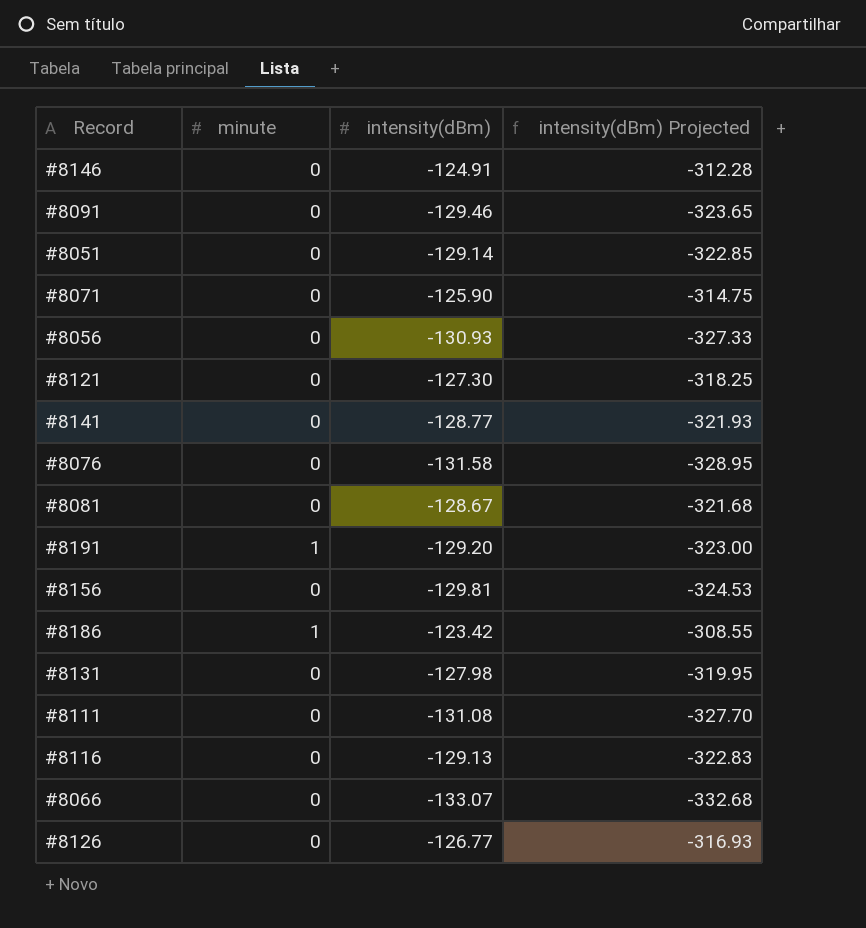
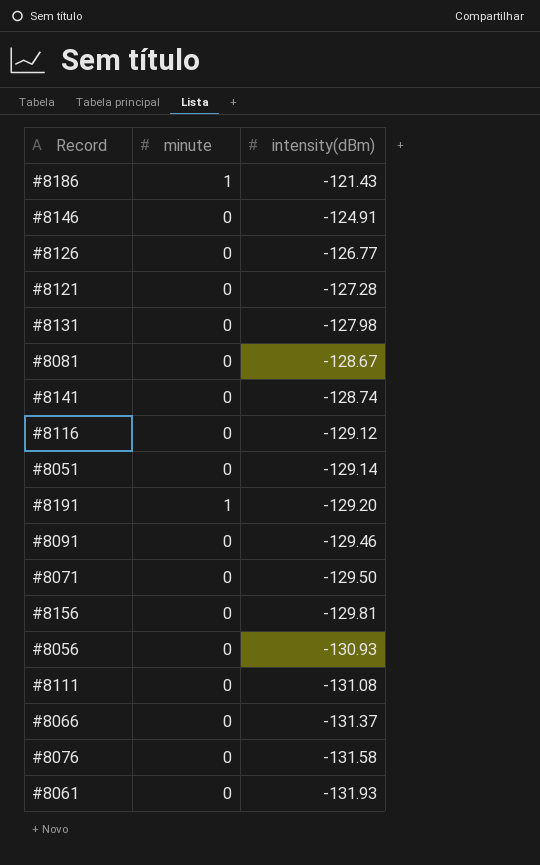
row order: none -> intensity(dBm) descending
column intensity(dBm) Projected | formula: [intensity(dBm)] * 2.5 -> none
#8186 | intensity(dBm): -123.42 -> -121.43
#8121 | intensity(dBm): -127.30 -> -127.28
#8141 | intensity(dBm): -128.77 -> -128.74
#8116 | intensity(dBm): -129.13 -> -129.12
#8071 | intensity(dBm): -125.90 -> -129.50
#8066 | intensity(dBm): -133.07 -> -131.37
row #8061: none -> 0 | -131.93

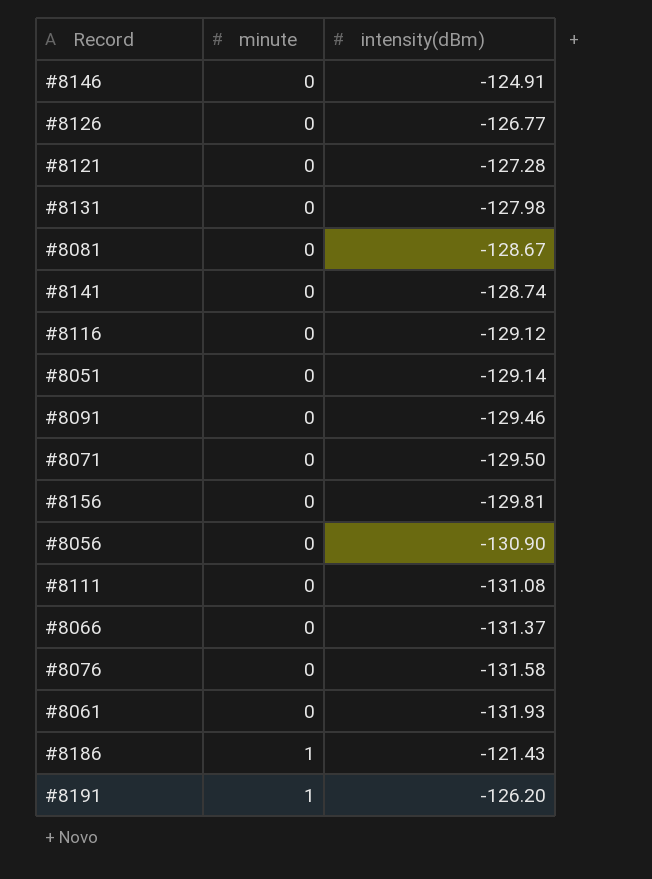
row order: intensity(dBm) descending -> minute ascending
#8056 | intensity(dBm): -130.93 -> -130.90
#8191 | intensity(dBm): -129.20 -> -126.20

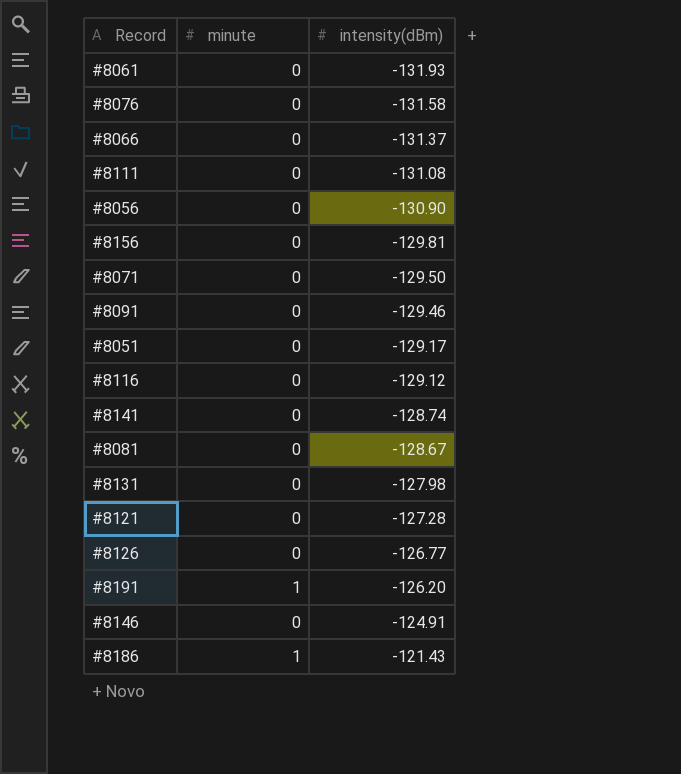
row order: minute ascending -> intensity(dBm) ascending
#8051 | intensity(dBm): -129.14 -> -129.17

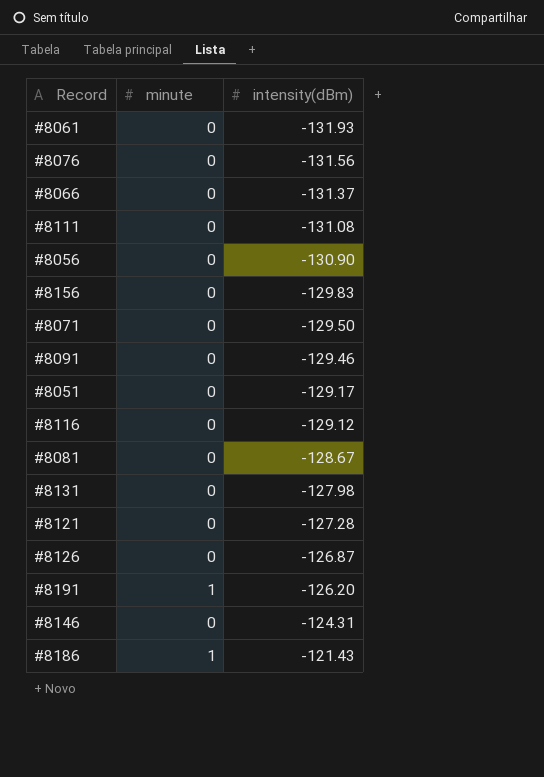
row #8141: 0 | -128.74 -> none
#8076 | intensity(dBm): -131.58 -> -131.56
#8156 | intensity(dBm): -129.81 -> -129.83
#8126 | intensity(dBm): -126.77 -> -126.87
#8146 | intensity(dBm): -124.91 -> -124.31

